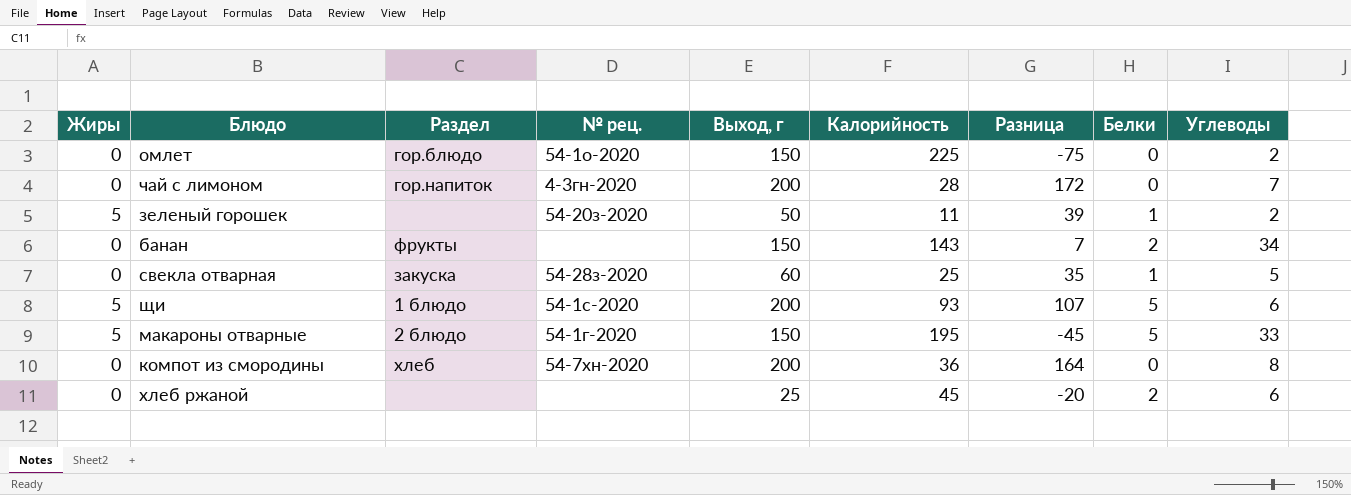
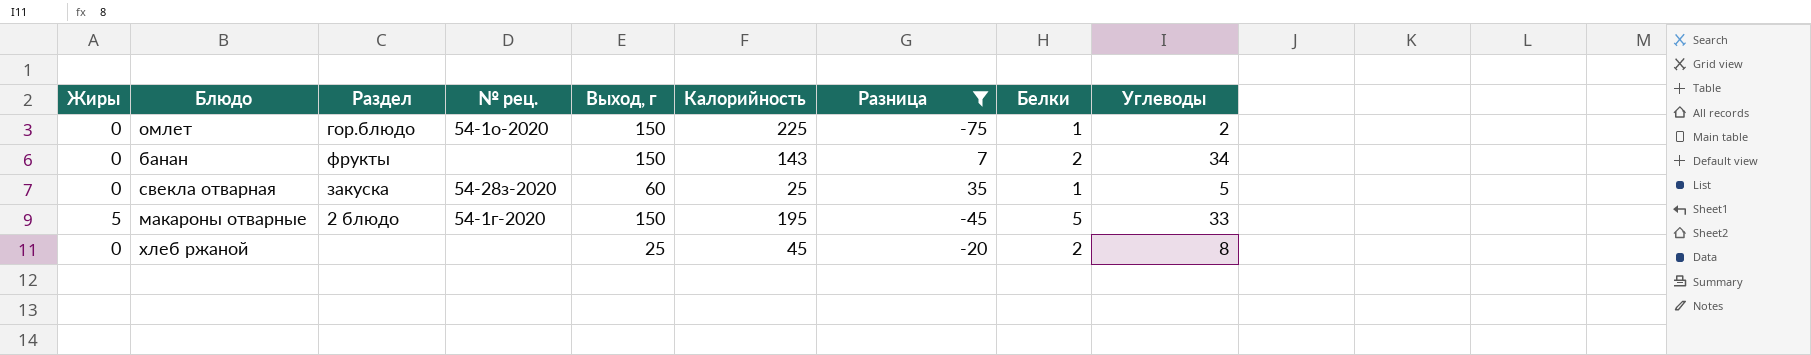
filter: none -> Разница <= 35
омлет | Белки: 0 -> 1
хлеб ржаной | Углеводы: 6 -> 8

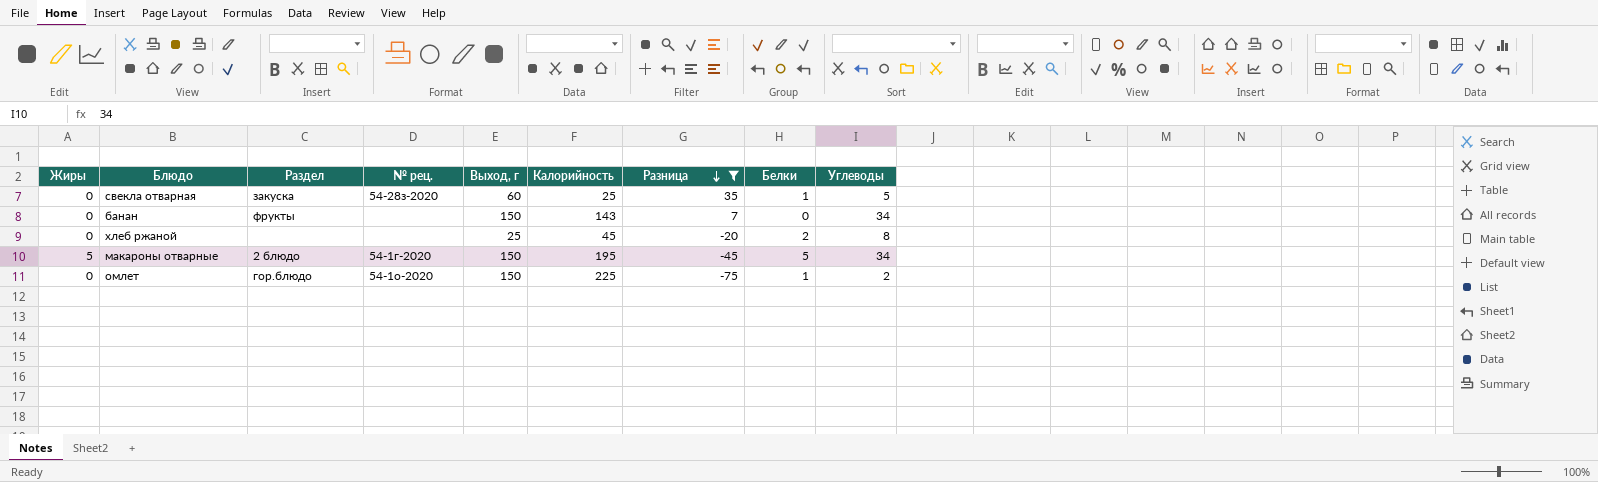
row order: none -> Разница descending
банан | Белки: 2 -> 0
макароны отварные | Углеводы: 33 -> 34

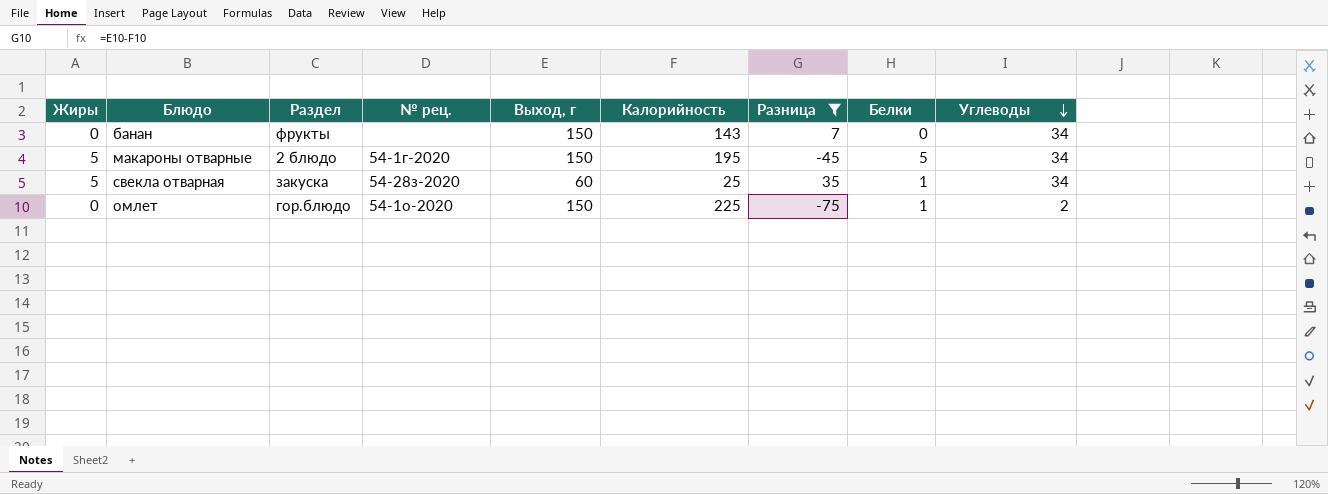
row order: Разница descending -> Углеводы descending
row хлеб ржаной: 0 | none | none | 25 | 45 | -20 | 2 | 8 -> none
свекла отварная | Жиры: 0 -> 5
свекла отварная | Углеводы: 5 -> 34

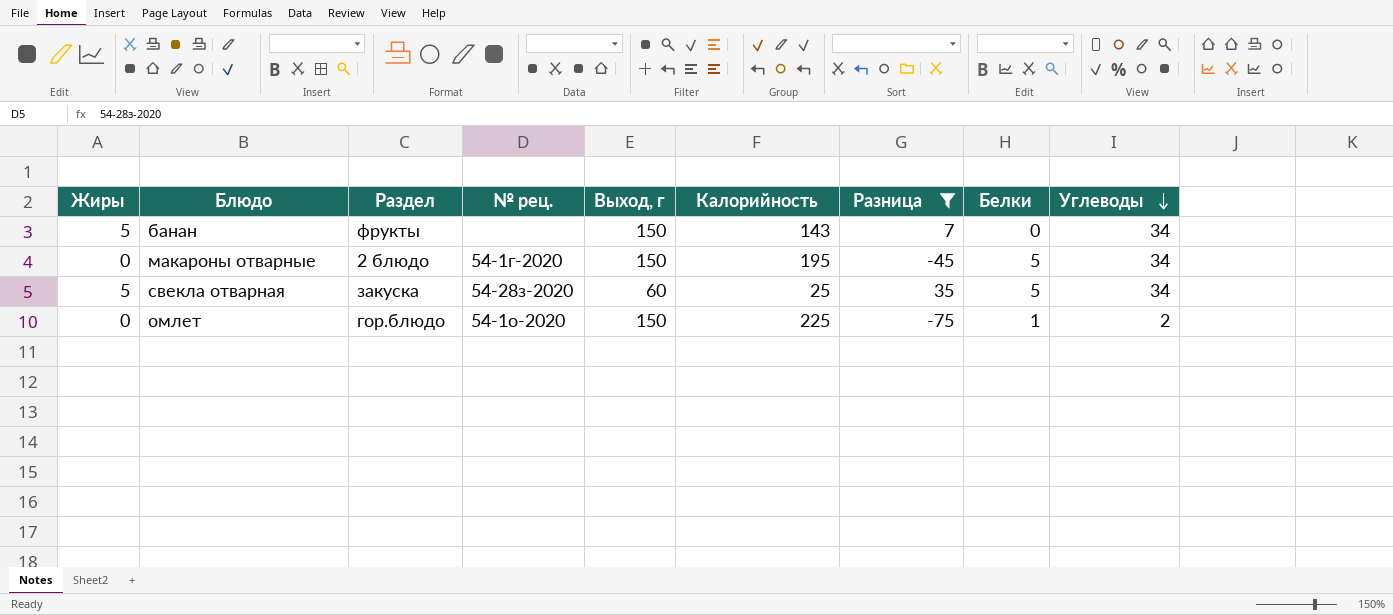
банан | Жиры: 0 -> 5
макароны отварные | Жиры: 5 -> 0
свекла отварная | Белки: 1 -> 5

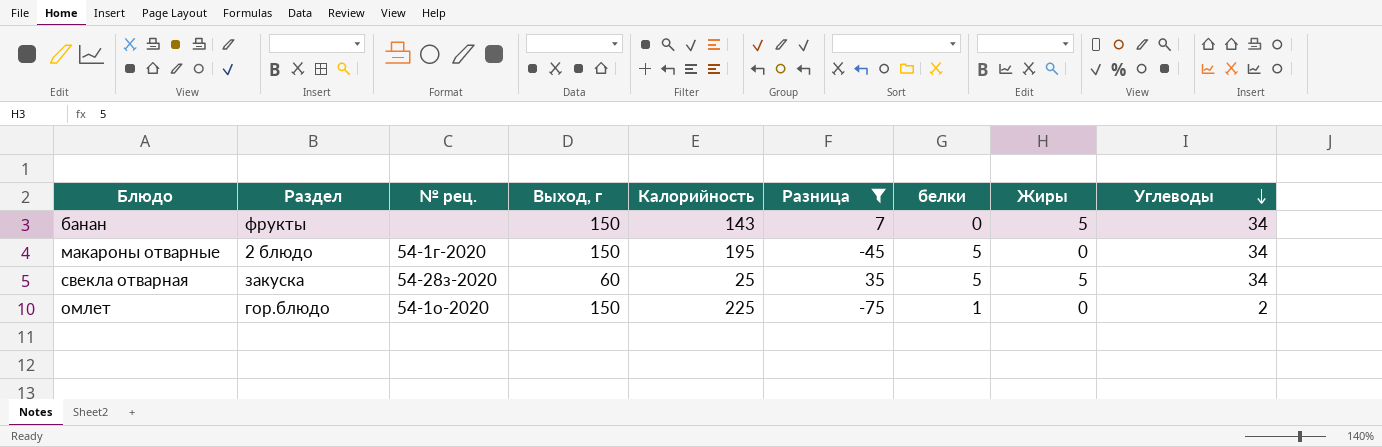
column name: Белки -> белки
column Жиры | position: 1 -> 8

